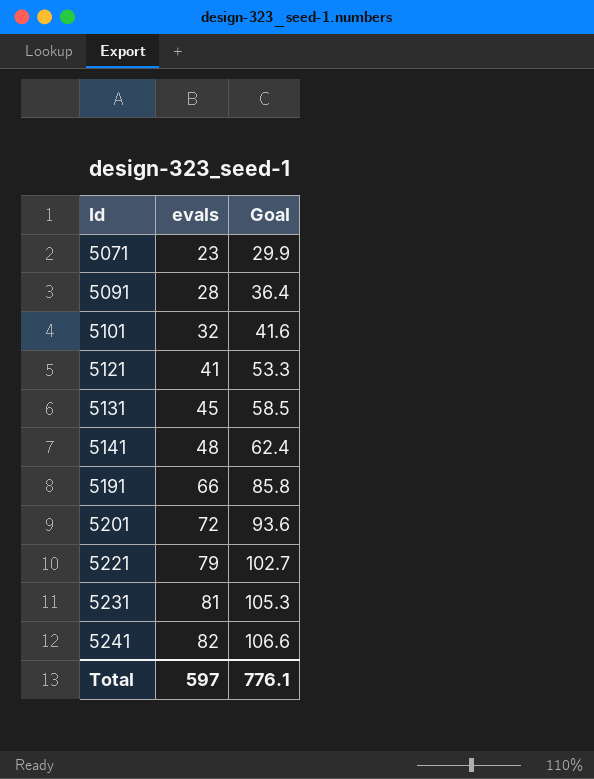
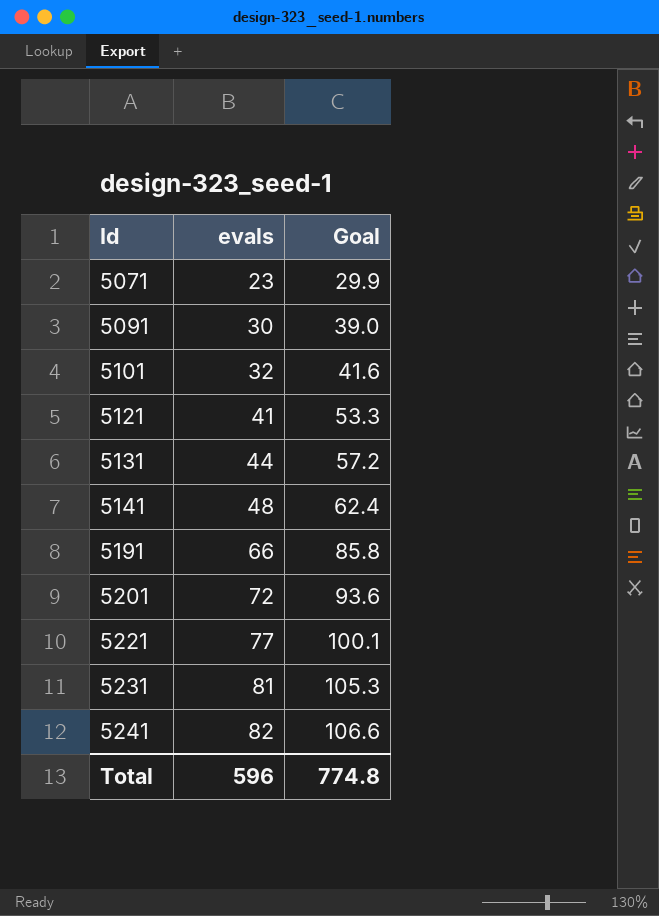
5091 | evals: 28 -> 30
5091 | Goal: 36.4 -> 39.0
5131 | evals: 45 -> 44
5131 | Goal: 58.5 -> 57.2
5221 | evals: 79 -> 77
5221 | Goal: 102.7 -> 100.1
Total | evals: 597 -> 596
Total | Goal: 776.1 -> 774.8

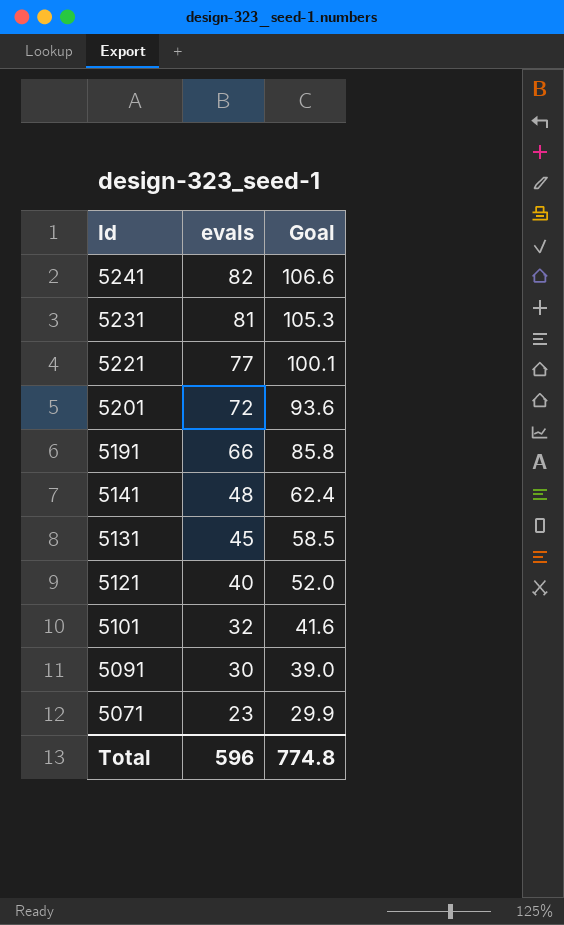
row order: Id ascending -> Id descending
5131 | evals: 44 -> 45
5131 | Goal: 57.2 -> 58.5
5121 | evals: 41 -> 40
5121 | Goal: 53.3 -> 52.0

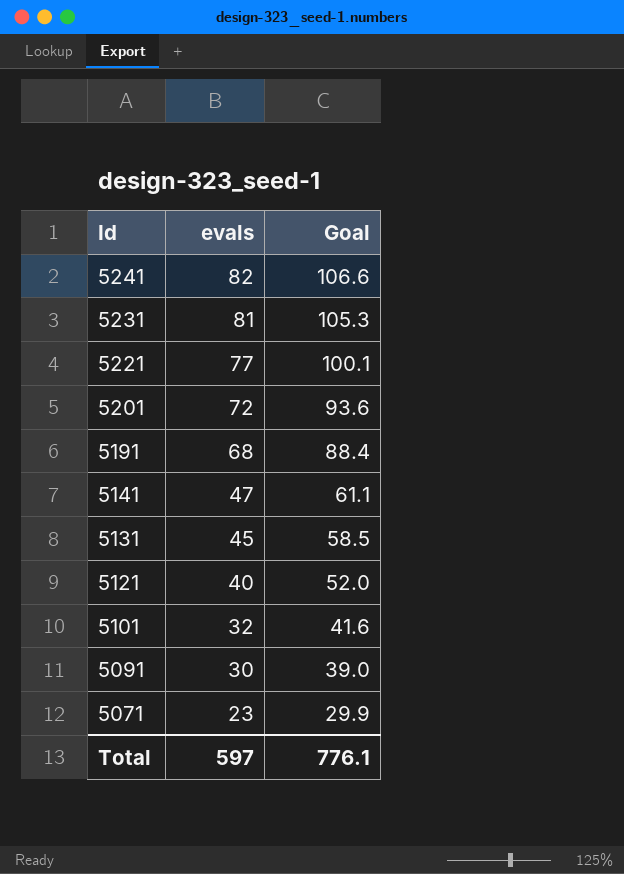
5191 | evals: 66 -> 68
5191 | Goal: 85.8 -> 88.4
5141 | evals: 48 -> 47
5141 | Goal: 62.4 -> 61.1
Total | evals: 596 -> 597
Total | Goal: 774.8 -> 776.1

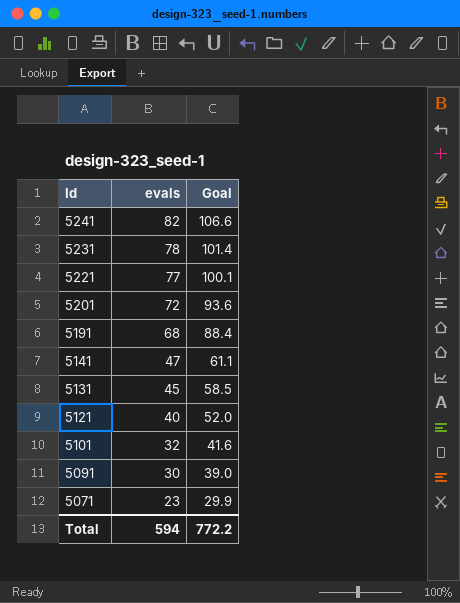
5231 | evals: 81 -> 78
5231 | Goal: 105.3 -> 101.4
Total | evals: 597 -> 594
Total | Goal: 776.1 -> 772.2

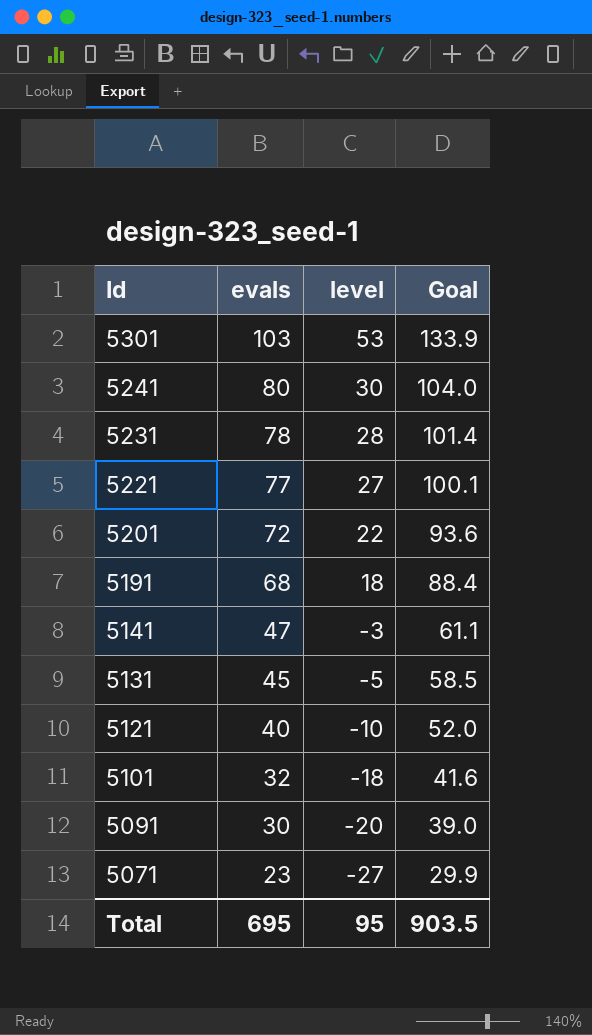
column level | formula: none -> [evals] - 50
row 5301: none -> 103 | 53 | 133.9
5241 | evals: 82 -> 80
5241 | Goal: 106.6 -> 104.0
Total | evals: 594 -> 695
Total | Goal: 772.2 -> 903.5

